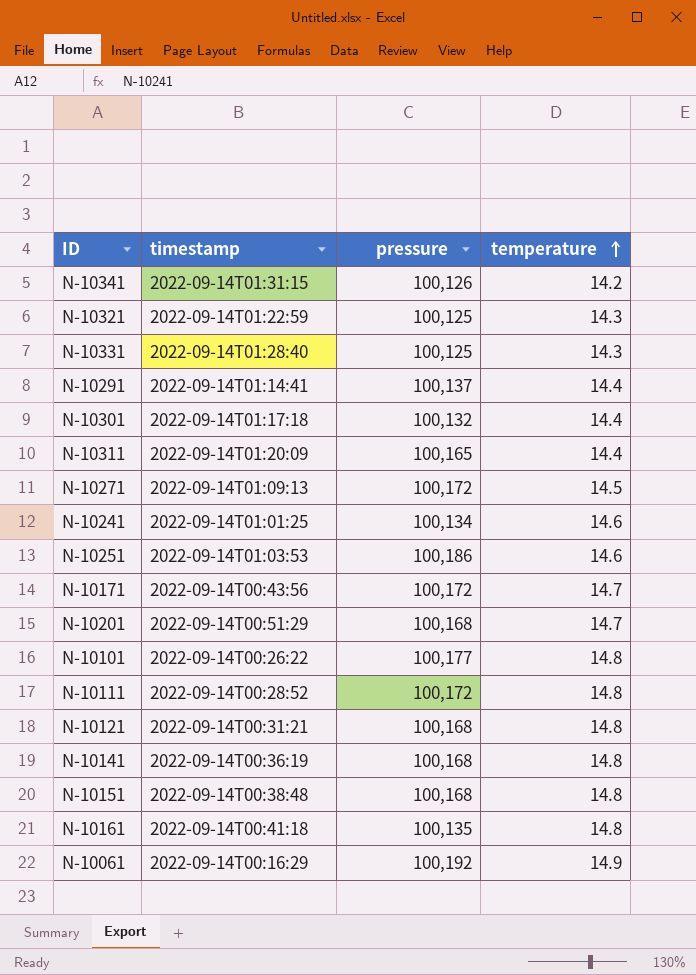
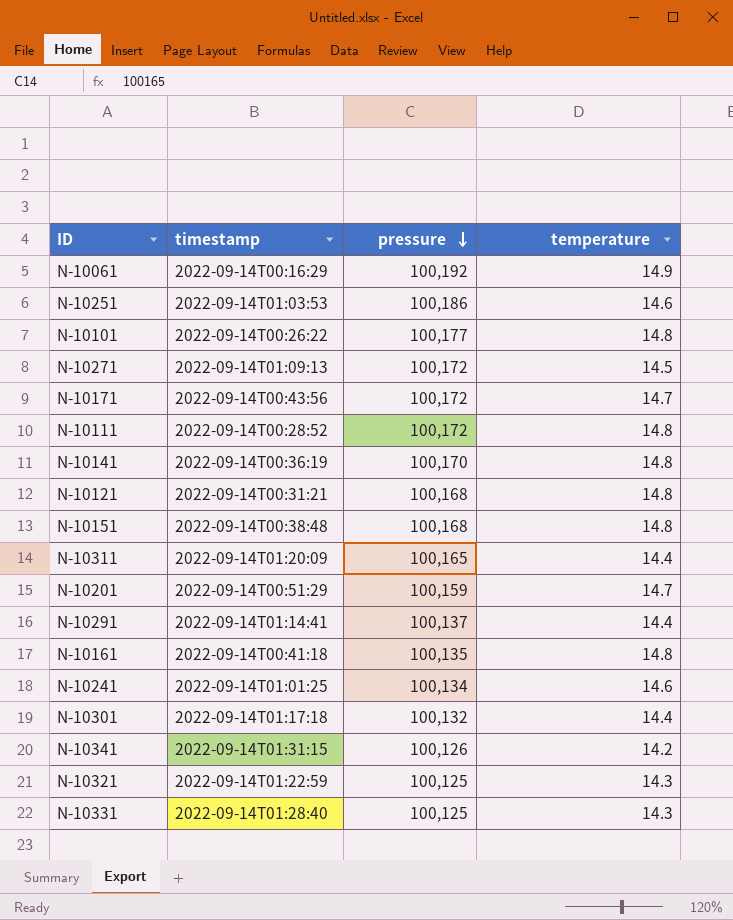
row order: temperature ascending -> pressure descending
N-10141 | pressure: 100,168 -> 100,170
N-10201 | pressure: 100,168 -> 100,159

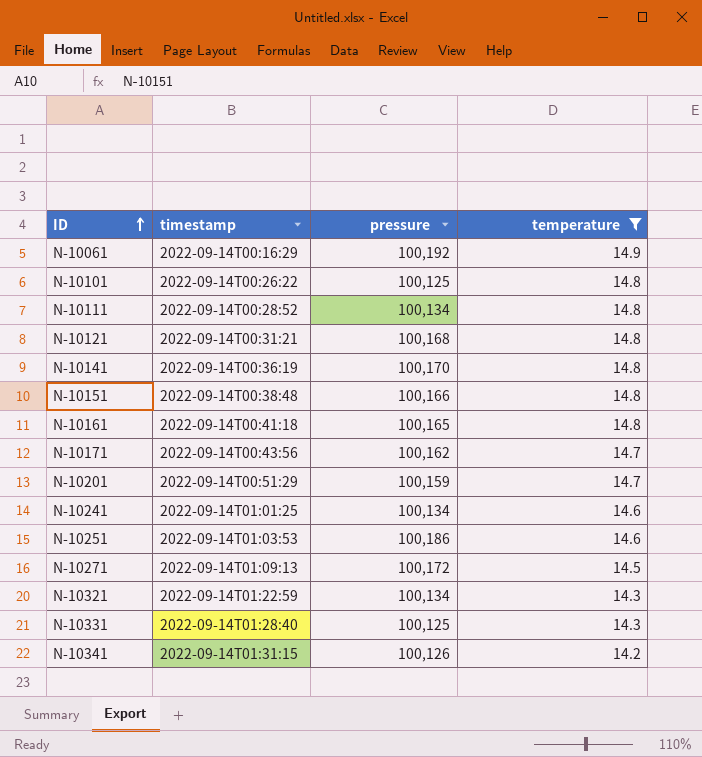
filter: none -> temperature != 14.4
row order: pressure descending -> ID ascending
N-10101 | pressure: 100,177 -> 100,125
N-10111 | pressure: 100,172 -> 100,134
N-10151 | pressure: 100,168 -> 100,166
N-10161 | pressure: 100,135 -> 100,165
N-10171 | pressure: 100,172 -> 100,162
N-10321 | pressure: 100,125 -> 100,134

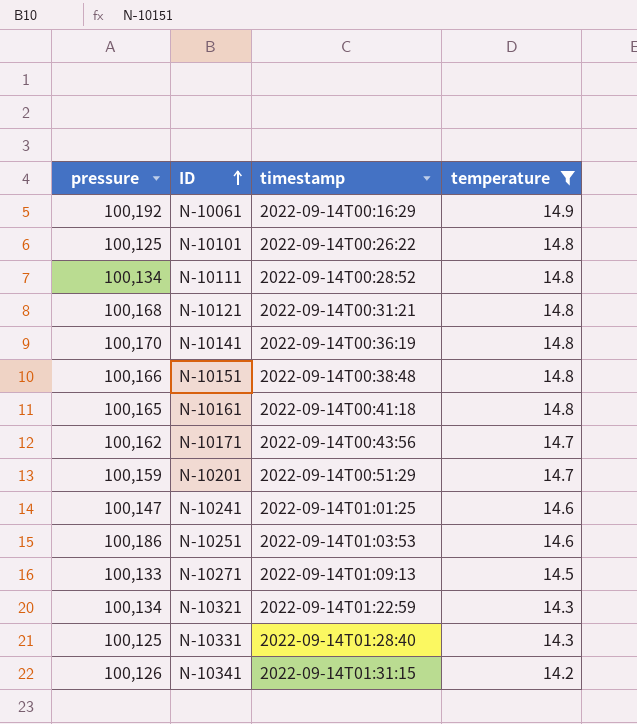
column pressure | position: 3 -> 1
N-10241 | pressure: 100,134 -> 100,147
N-10271 | pressure: 100,172 -> 100,133

